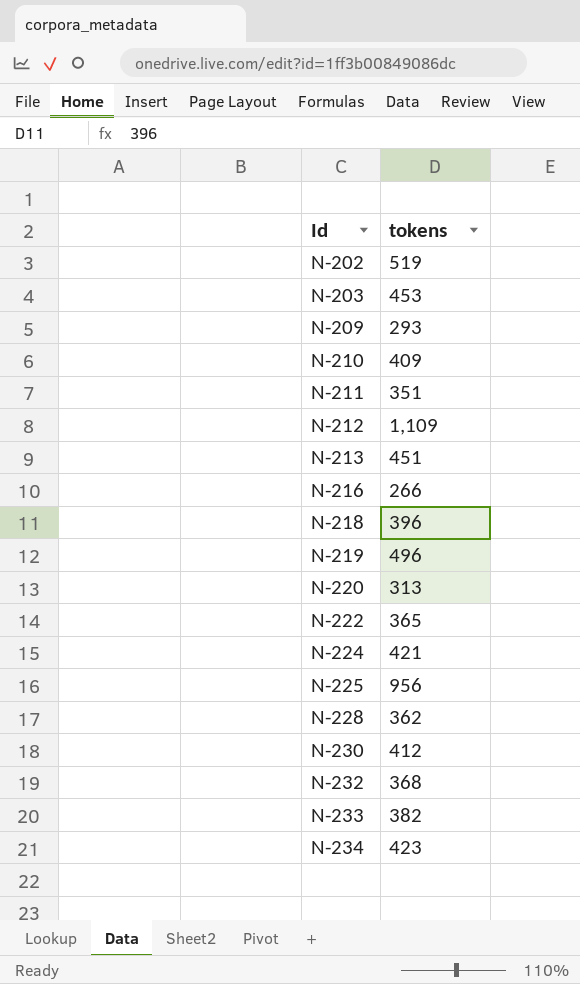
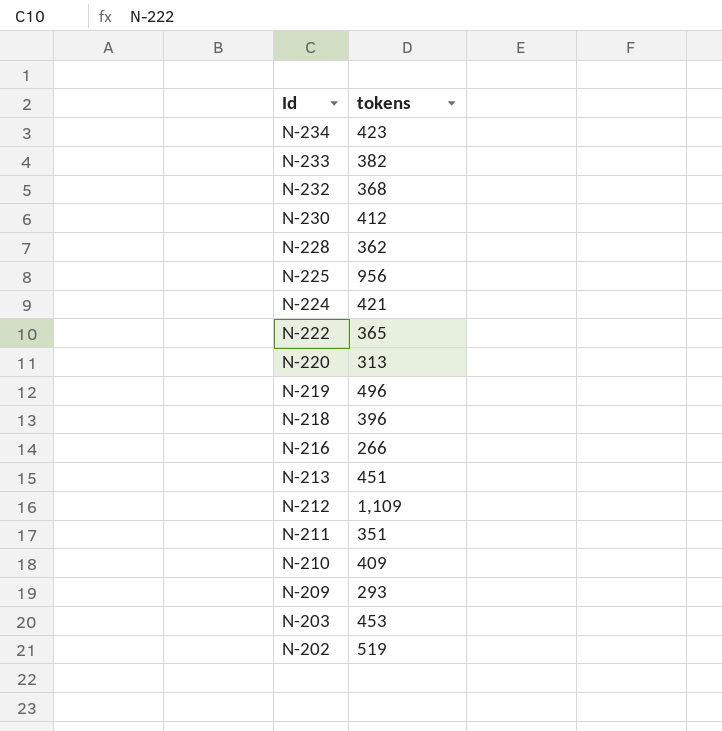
row order: Id ascending -> Id descending

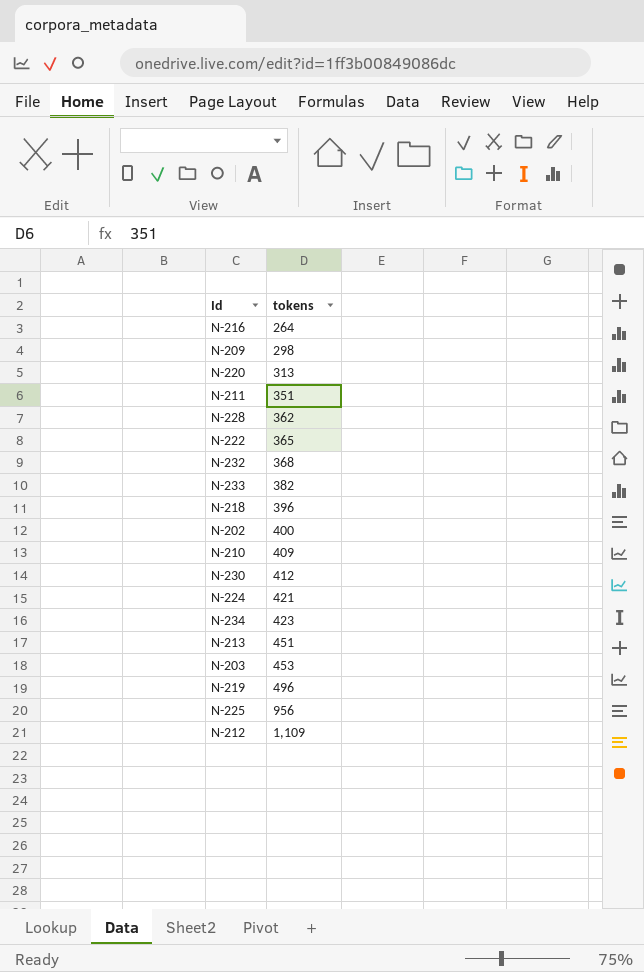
row order: Id descending -> tokens ascending
N-216 | tokens: 266 -> 264
N-209 | tokens: 293 -> 298
N-202 | tokens: 519 -> 400

